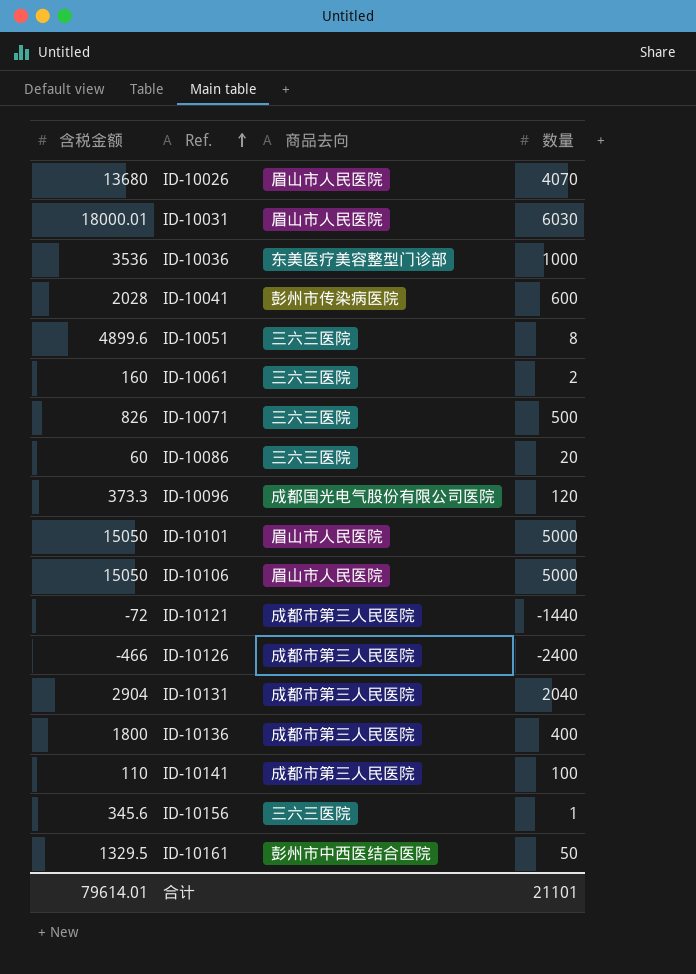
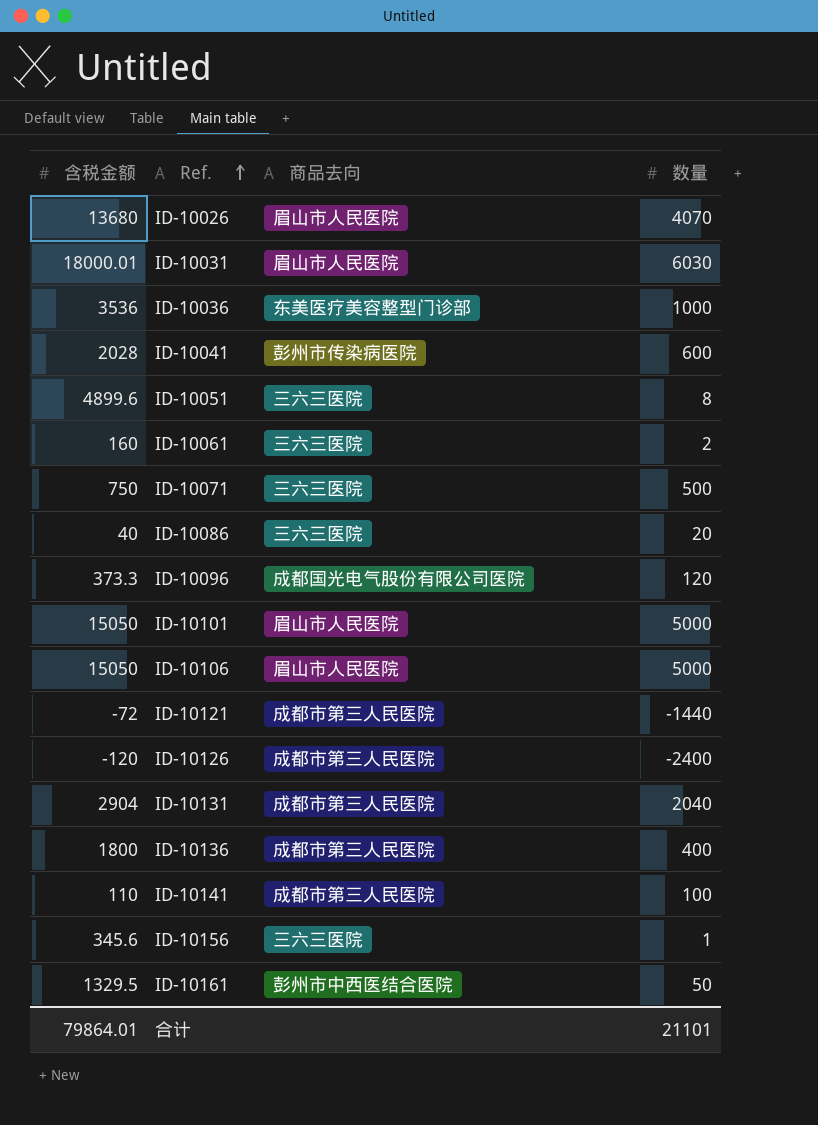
ID-10071 | 含税金额: 826 -> 750
ID-10086 | 含税金额: 60 -> 40
ID-10126 | 含税金额: -466 -> -120
合计 | 含税金额: 79614.01 -> 79864.01

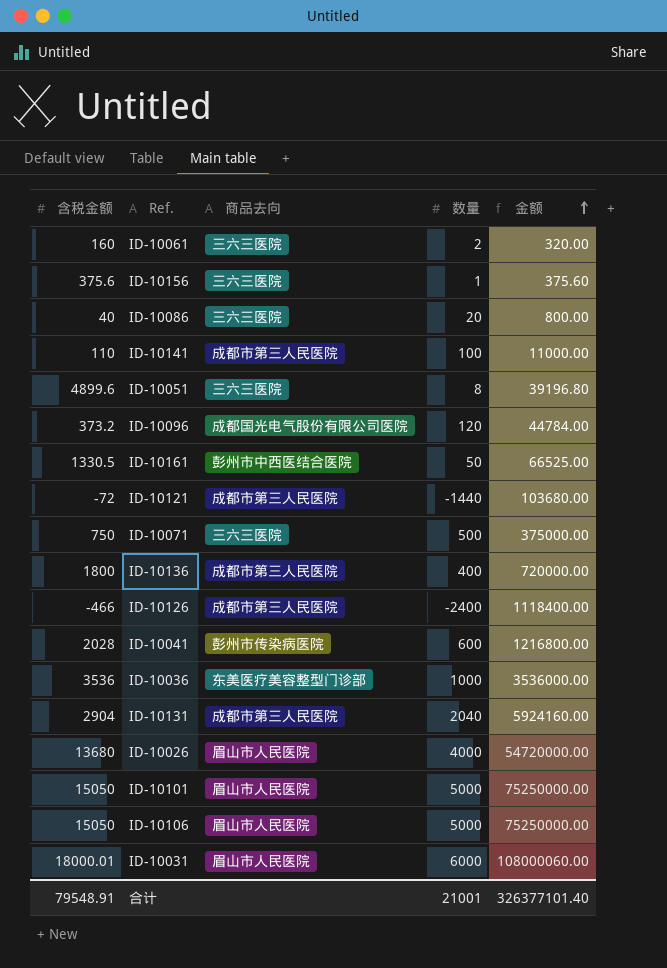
row order: Ref. ascending -> 金额 ascending
column 金额 | formula: none -> [含税金额] * [数量]
ID-10156 | 含税金额: 345.6 -> 375.6
ID-10096 | 含税金额: 373.3 -> 373.2
ID-10161 | 含税金额: 1329.5 -> 1330.5
ID-10126 | 含税金额: -120 -> -466
ID-10026 | 数量: 4070 -> 4000
ID-10031 | 数量: 6030 -> 6000
合计 | 含税金额: 79864.01 -> 79548.91
合计 | 数量: 21101 -> 21001

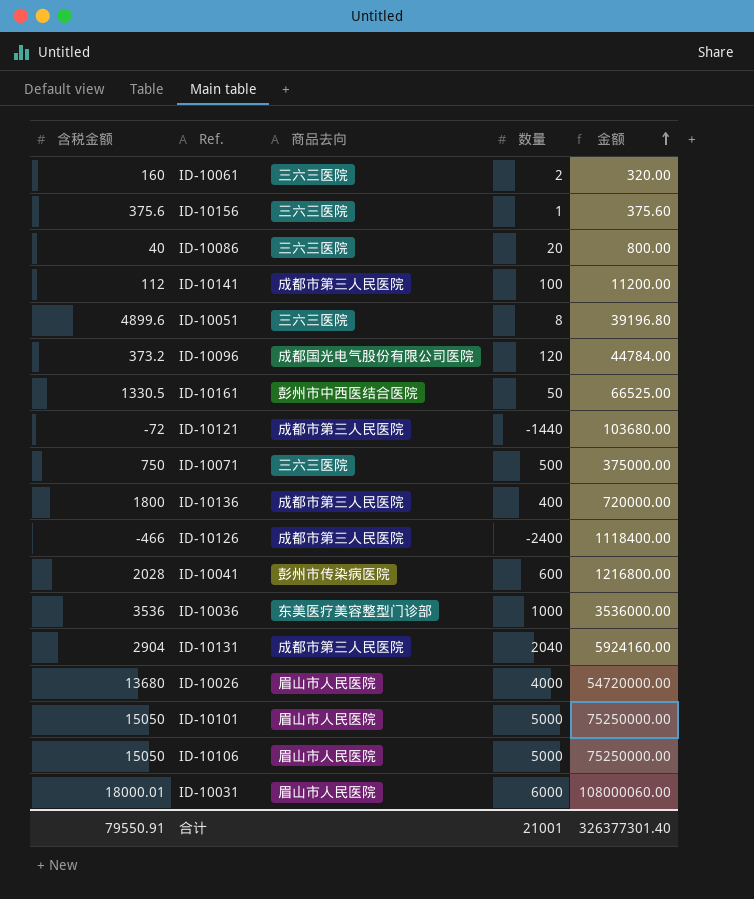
ID-10141 | 含税金额: 110 -> 112
ID-10141 | 金额: 11000.00 -> 11200.00
合计 | 含税金额: 79548.91 -> 79550.91
合计 | 金额: 326377101.40 -> 326377301.40

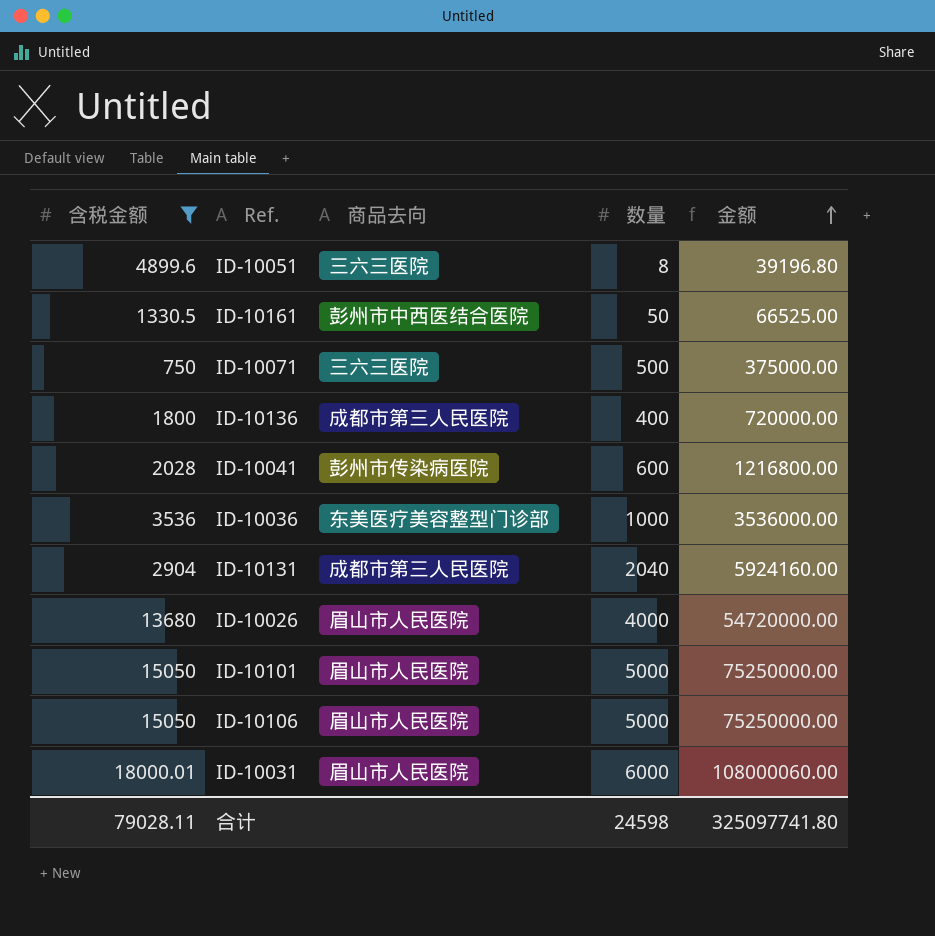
filter: none -> 含税金额 >= 750
合计 | 含税金额: 79550.91 -> 79028.11
合计 | 数量: 21001 -> 24598
合计 | 金额: 326377301.40 -> 325097741.80

